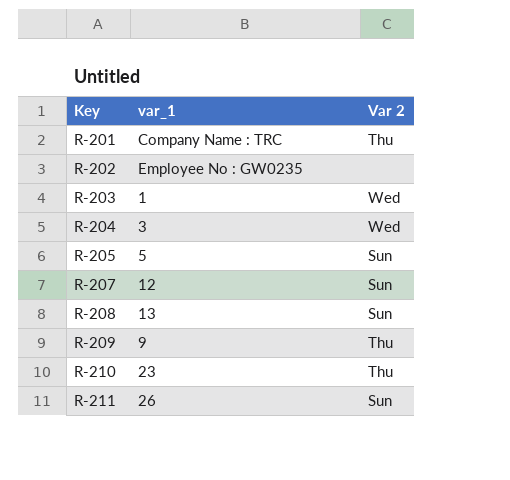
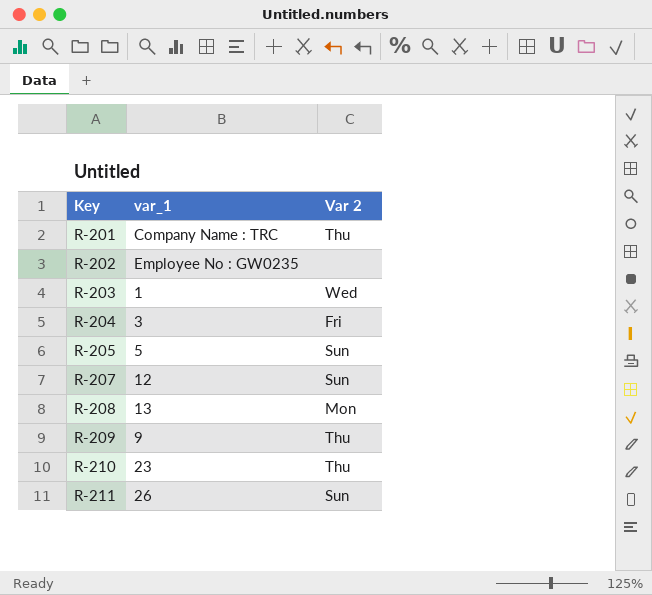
R-204 | Var 2: Wed -> Fri
R-208 | Var 2: Sun -> Mon

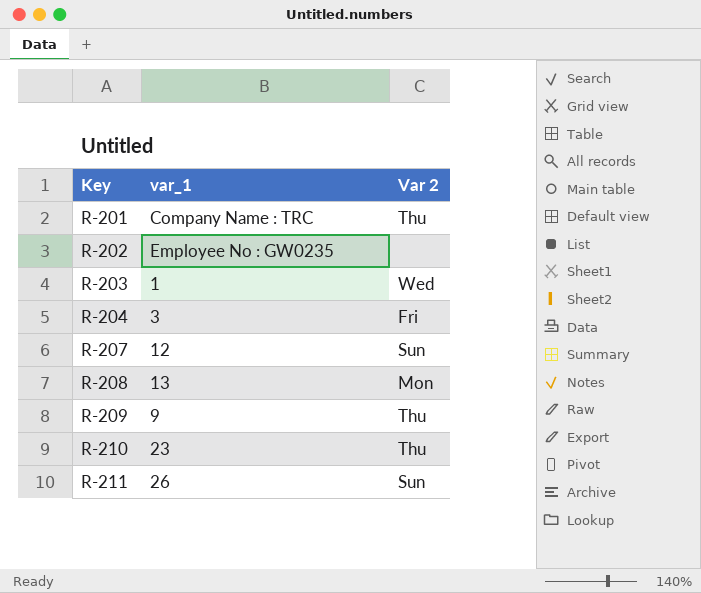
row R-205: 5 | Sun -> none

